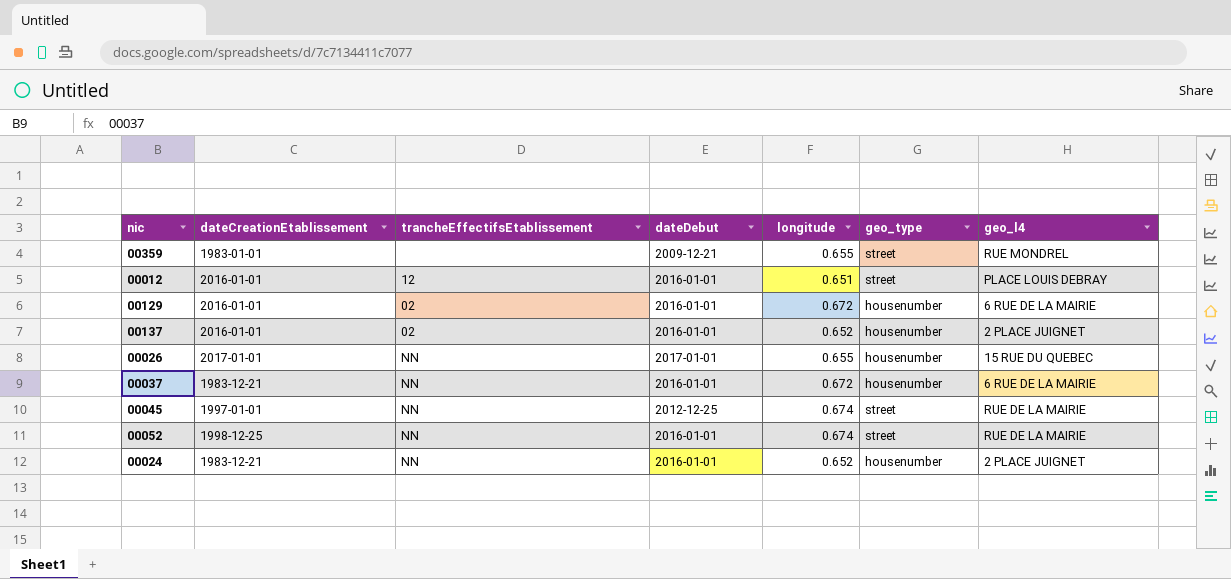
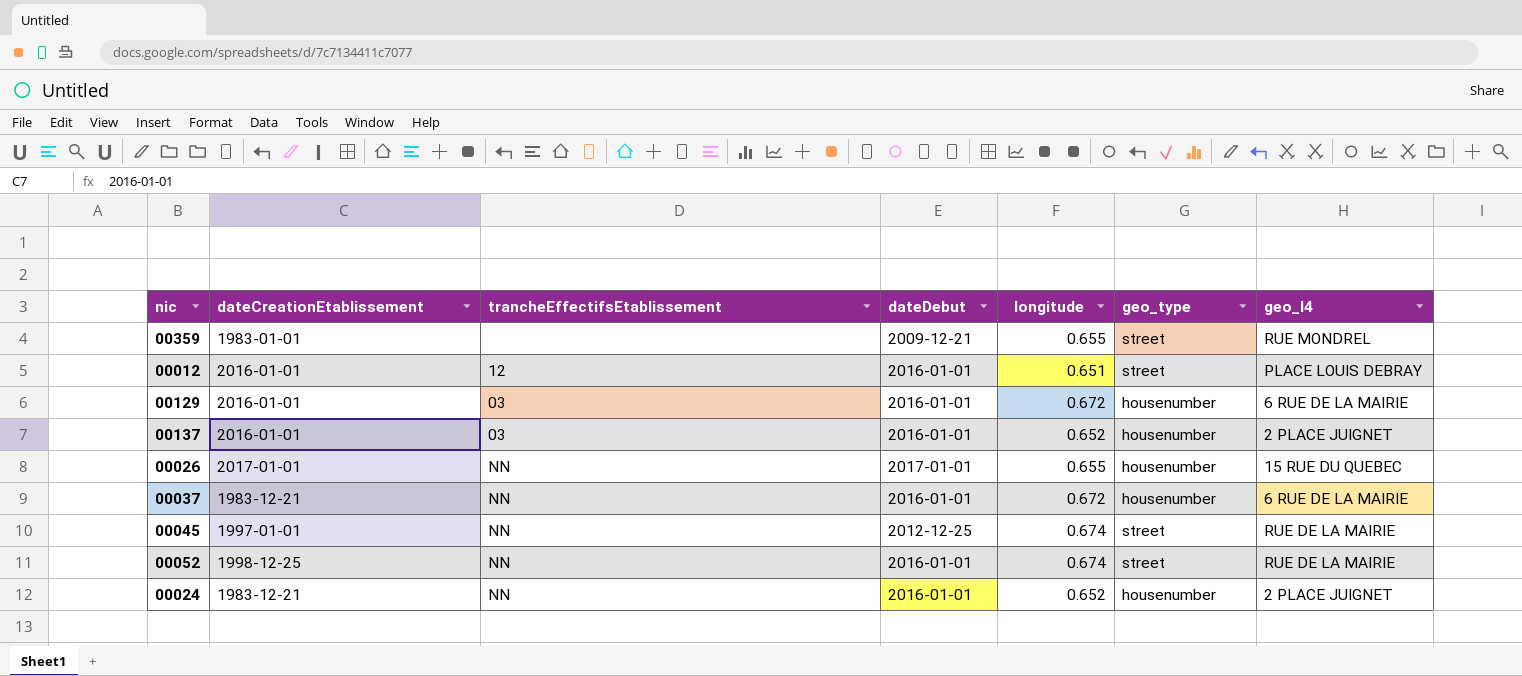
00129 | trancheEffectifsEtablissement: 02 -> 03
00137 | trancheEffectifsEtablissement: 02 -> 03

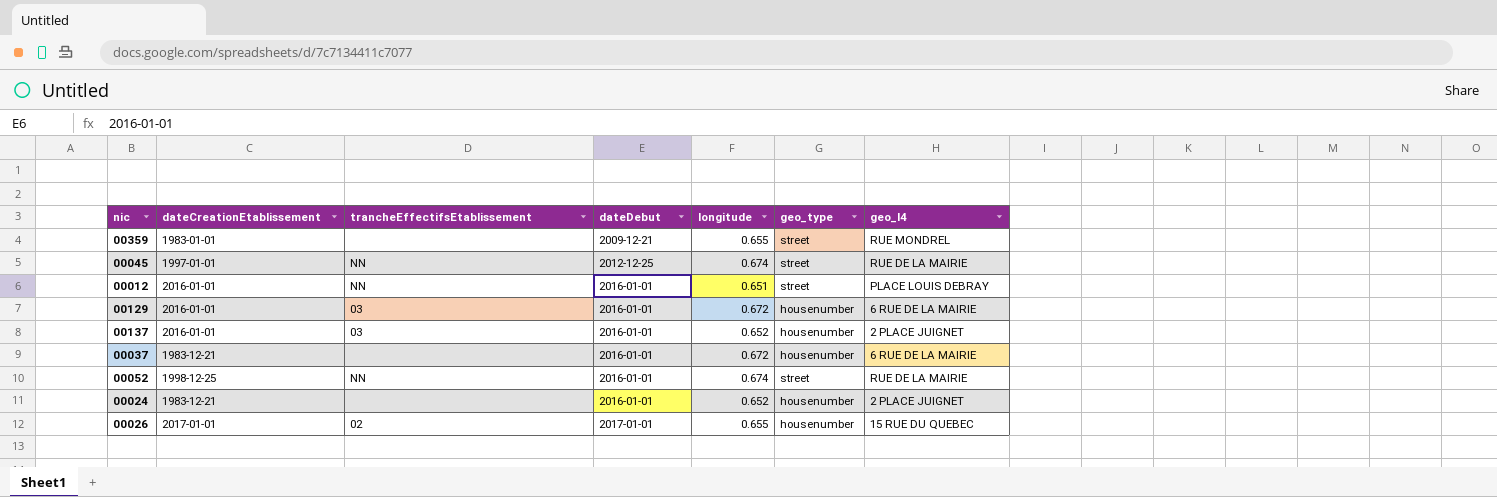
row order: none -> dateDebut ascending
00012 | trancheEffectifsEtablissement: 12 -> NN
00037 | trancheEffectifsEtablissement: NN -> none
00024 | trancheEffectifsEtablissement: NN -> none
00026 | trancheEffectifsEtablissement: NN -> 02

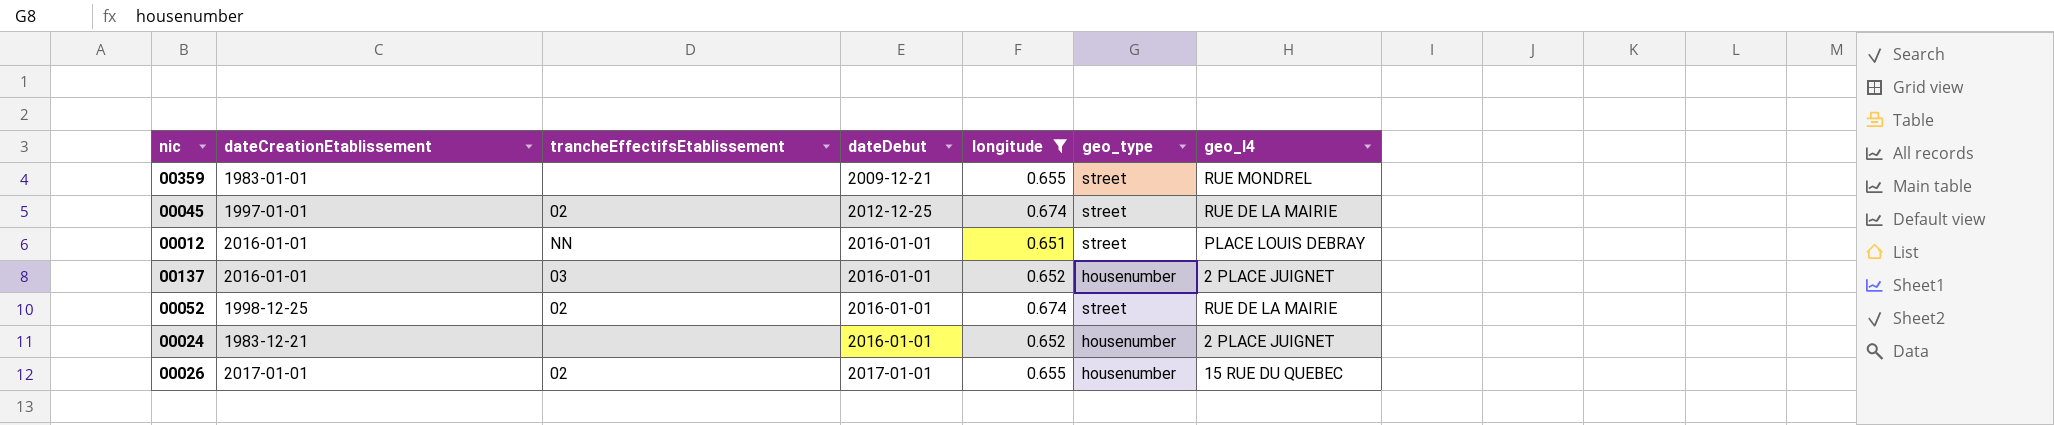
filter: none -> longitude != 0.672
00045 | trancheEffectifsEtablissement: NN -> 02
00052 | trancheEffectifsEtablissement: NN -> 02

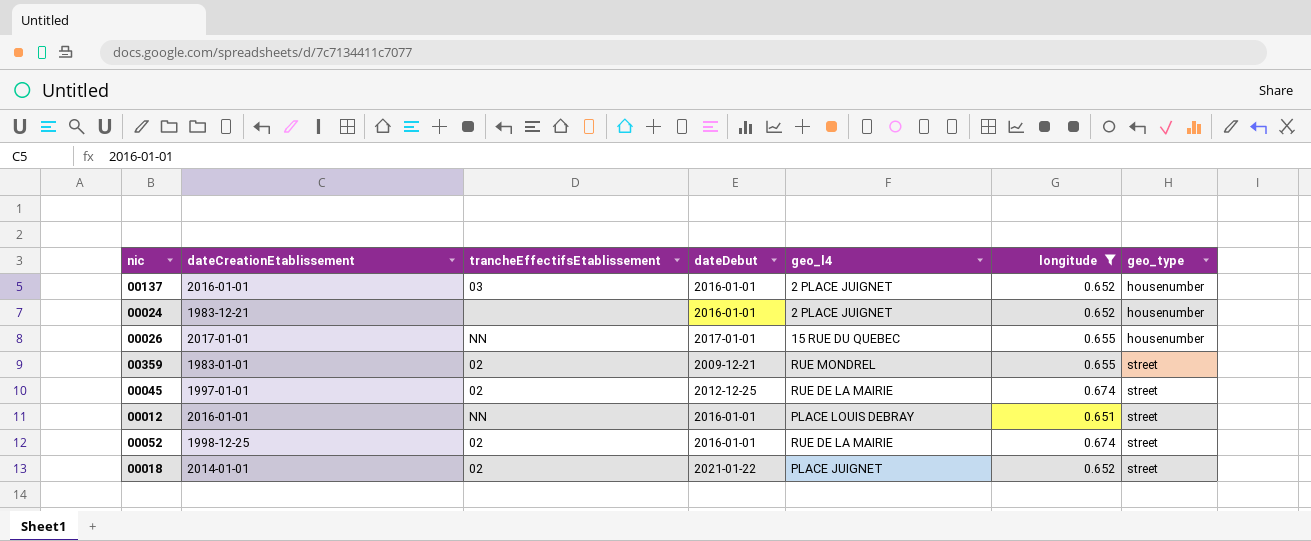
row order: dateDebut ascending -> geo_type ascending
column geo_l4 | position: 7 -> 5
00026 | trancheEffectifsEtablissement: 02 -> NN
00359 | trancheEffectifsEtablissement: none -> 02
row 00018: none -> 2014-01-01 | 02 | 2021-01-22 | PLACE JUIGNET | 0.652 | street

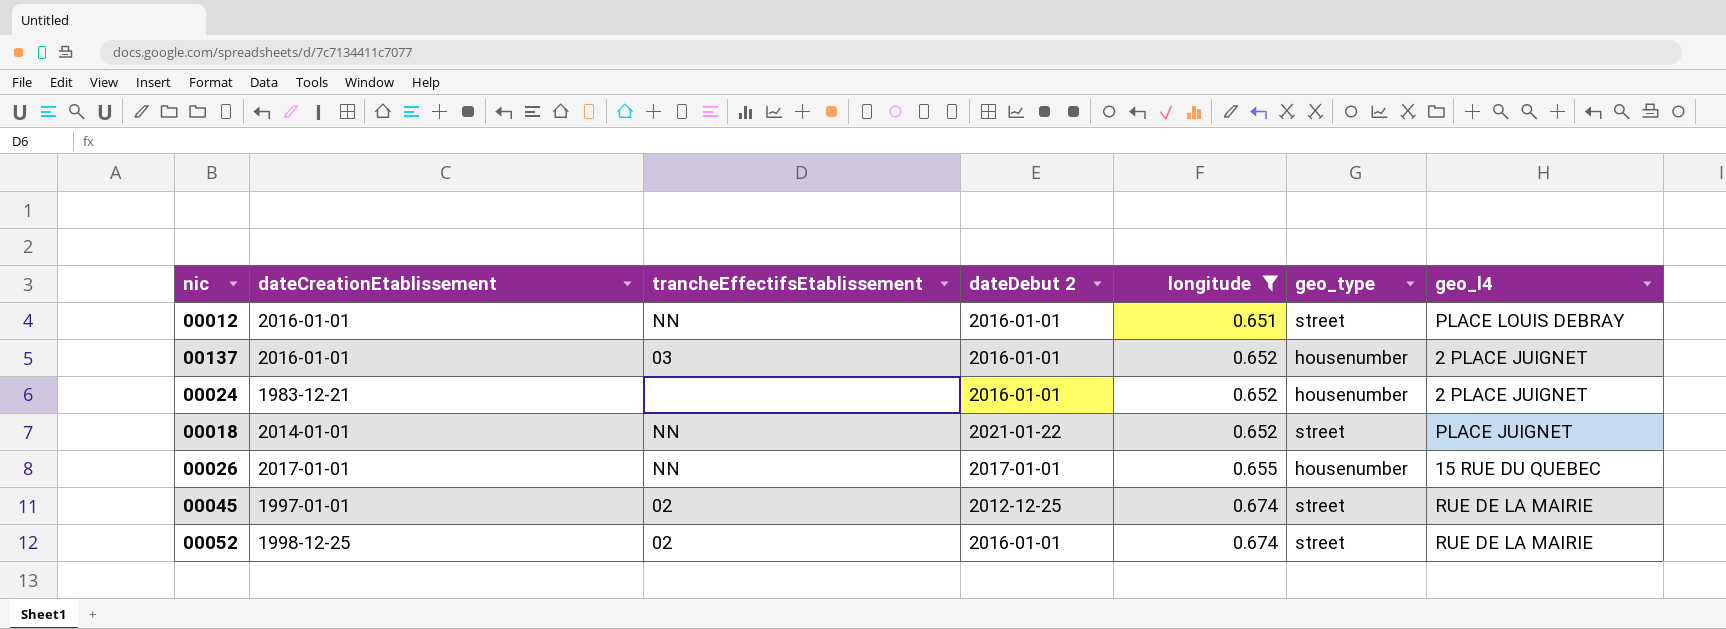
row order: geo_type ascending -> longitude ascending
column name: dateDebut -> dateDebut 2
column geo_l4 | position: 5 -> 7
row 00359: 1983-01-01 | 02 | 2009-12-21 | RUE MONDREL | 0.655 | street -> none
00018 | trancheEffectifsEtablissement: 02 -> NN

